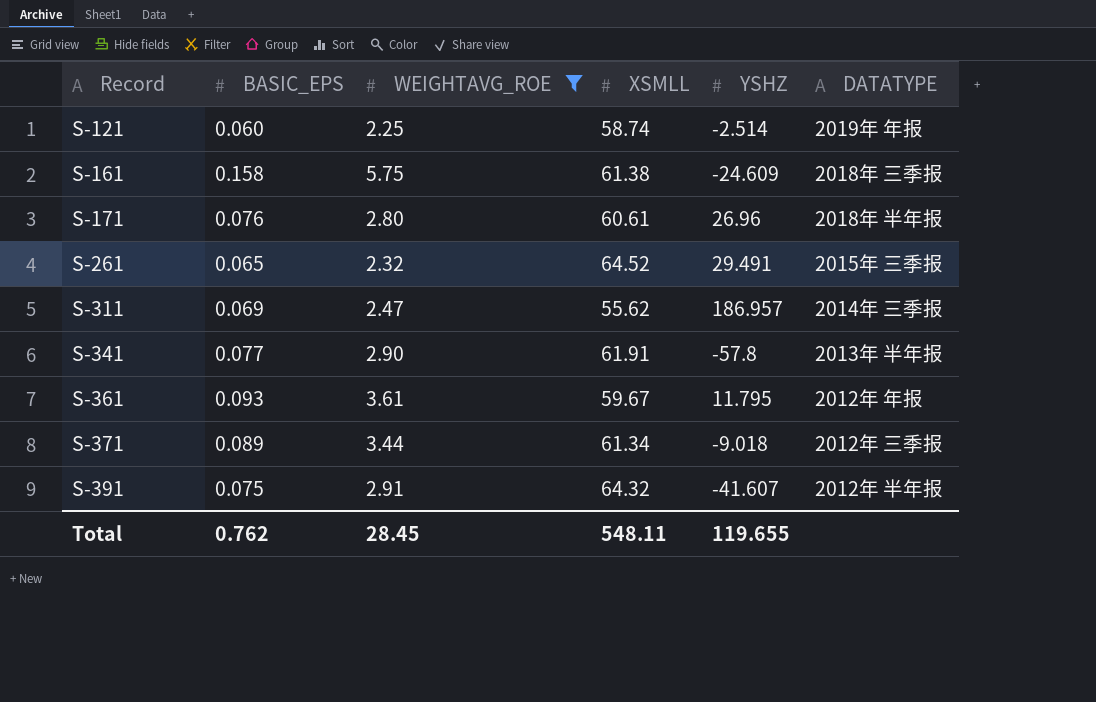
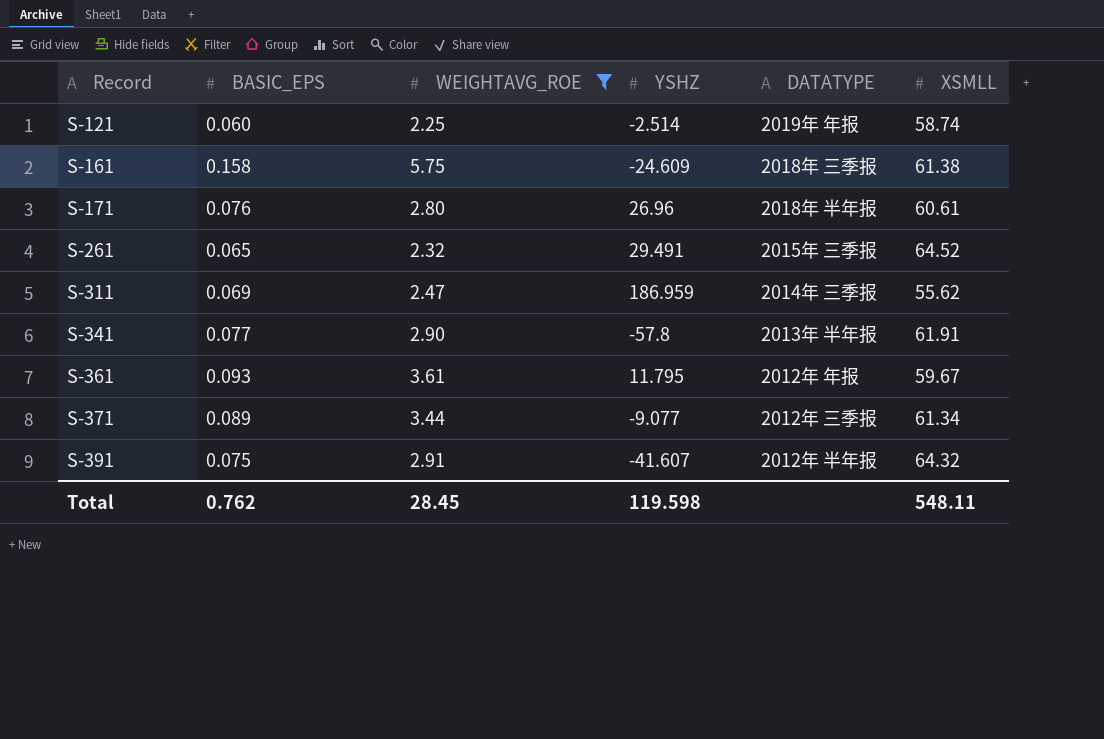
column XSMLL | position: 4 -> 6
S-311 | YSHZ: 186.957 -> 186.959
S-371 | YSHZ: -9.018 -> -9.077
Total | YSHZ: 119.655 -> 119.598

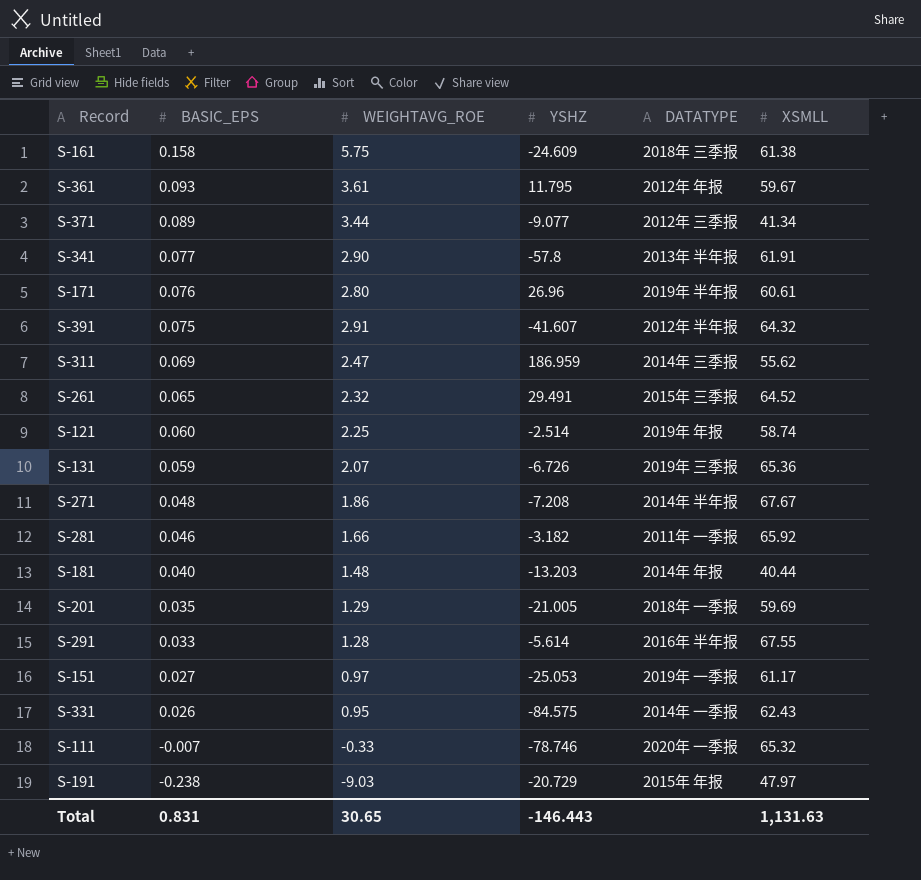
filter: WEIGHTAVG_ROE >= 2.25 -> none
row order: Record ascending -> BASIC_EPS descending
S-371 | XSMLL: 61.34 -> 41.34
S-171 | DATATYPE: 2018年 半年报 -> 2019年 半年报
Total | BASIC_EPS: 0.762 -> 0.831
Total | WEIGHTAVG_ROE: 28.45 -> 30.65
Total | YSHZ: 119.598 -> -146.443
Total | XSMLL: 548.11 -> 1,131.63

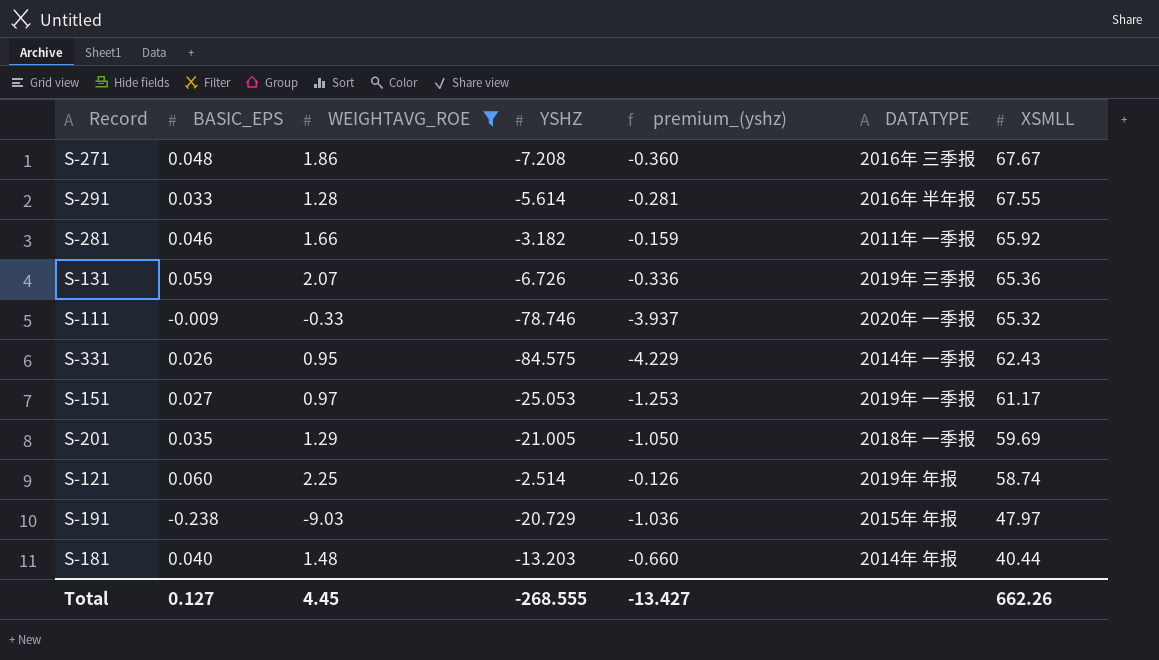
filter: none -> WEIGHTAVG_ROE <= 2.25
row order: BASIC_EPS descending -> XSMLL descending
column premium_(yshz) | formula: none -> [YSHZ] * 0.05
S-271 | DATATYPE: 2014年 半年报 -> 2016年 三季报
S-111 | BASIC_EPS: -0.007 -> -0.009
Total | BASIC_EPS: 0.831 -> 0.127
Total | WEIGHTAVG_ROE: 30.65 -> 4.45
Total | YSHZ: -146.443 -> -268.555
Total | XSMLL: 1,131.63 -> 662.26

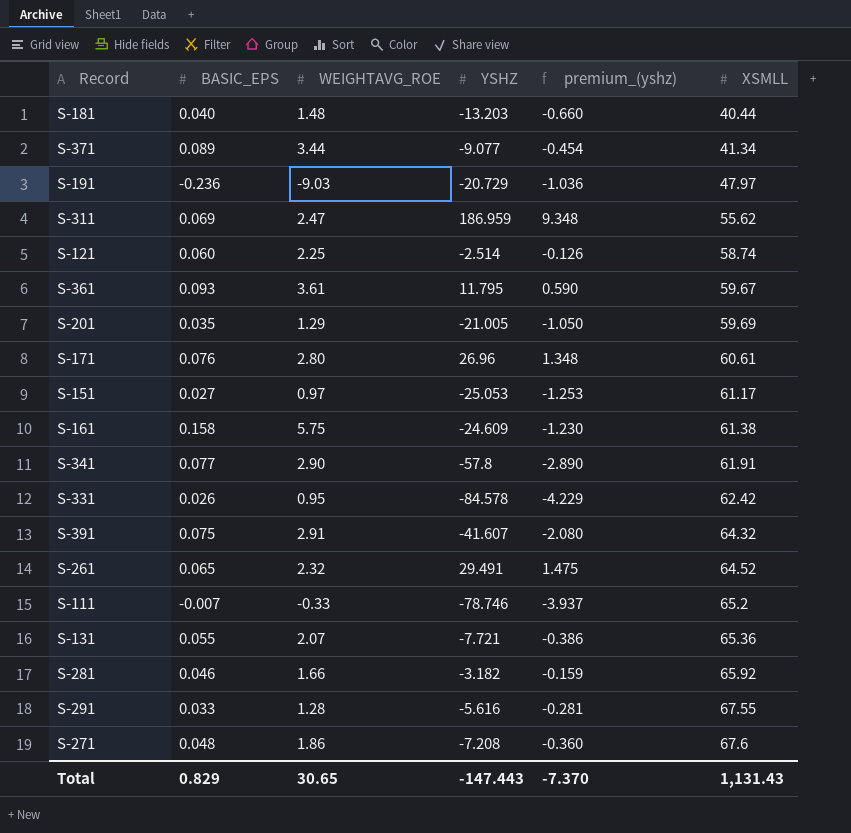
filter: WEIGHTAVG_ROE <= 2.25 -> none
row order: XSMLL descending -> XSMLL ascending
column DATATYPE | position: 6 -> none
S-191 | BASIC_EPS: -0.238 -> -0.236
S-331 | YSHZ: -84.575 -> -84.578
S-331 | XSMLL: 62.43 -> 62.42
S-111 | BASIC_EPS: -0.009 -> -0.007
S-111 | XSMLL: 65.32 -> 65.2
S-131 | BASIC_EPS: 0.059 -> 0.055
S-131 | YSHZ: -6.726 -> -7.721
S-131 | premium_(yshz): -0.336 -> -0.386
S-291 | YSHZ: -5.614 -> -5.616
S-271 | XSMLL: 67.67 -> 67.6
Total | BASIC_EPS: 0.127 -> 0.829
Total | WEIGHTAVG_ROE: 4.45 -> 30.65
Total | YSHZ: -268.555 -> -147.443
Total | premium_(yshz): -13.427 -> -7.370
Total | XSMLL: 662.26 -> 1,131.43

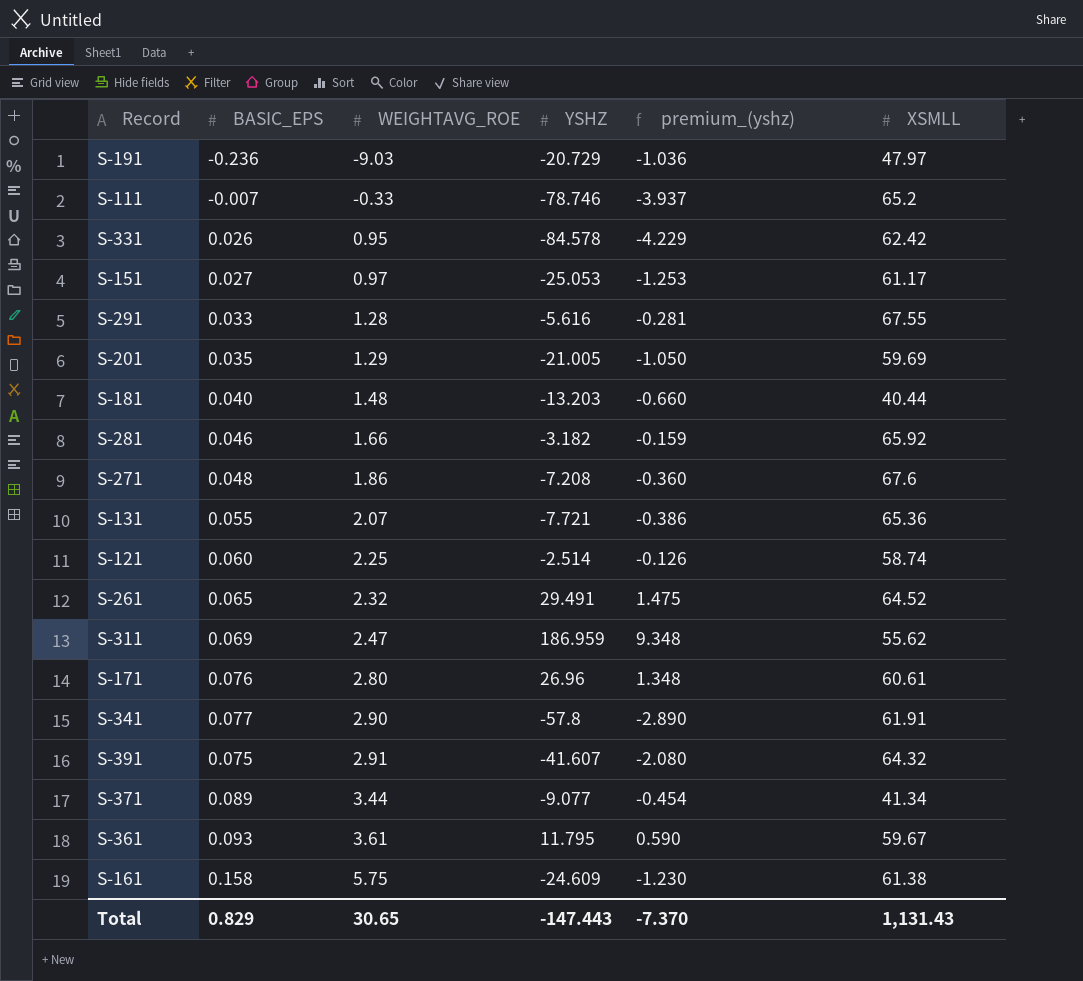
row order: XSMLL ascending -> WEIGHTAVG_ROE ascending

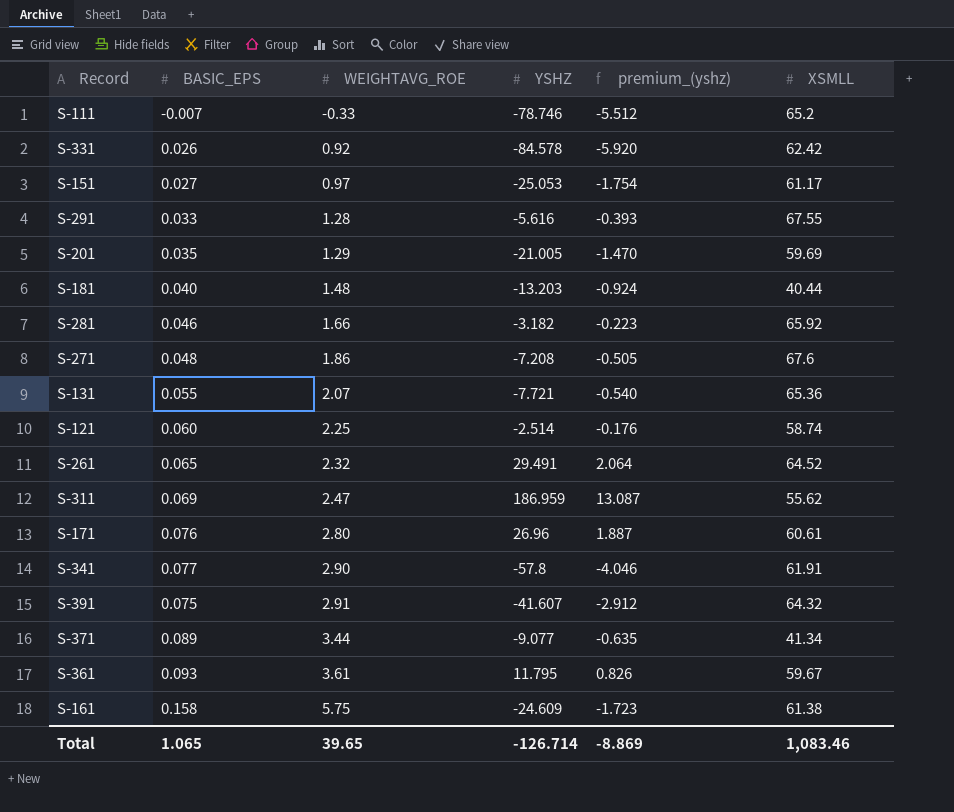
column premium_(yshz) | formula: [YSHZ] * 0.05 -> [YSHZ] * 0.07
row S-191: -0.236 | -9.03 | -20.729 | -1.036 | 47.97 -> none
S-331 | WEIGHTAVG_ROE: 0.95 -> 0.92
Total | BASIC_EPS: 0.829 -> 1.065
Total | WEIGHTAVG_ROE: 30.65 -> 39.65
Total | YSHZ: -147.443 -> -126.714
Total | premium_(yshz): -7.370 -> -8.869
Total | XSMLL: 1,131.43 -> 1,083.46

